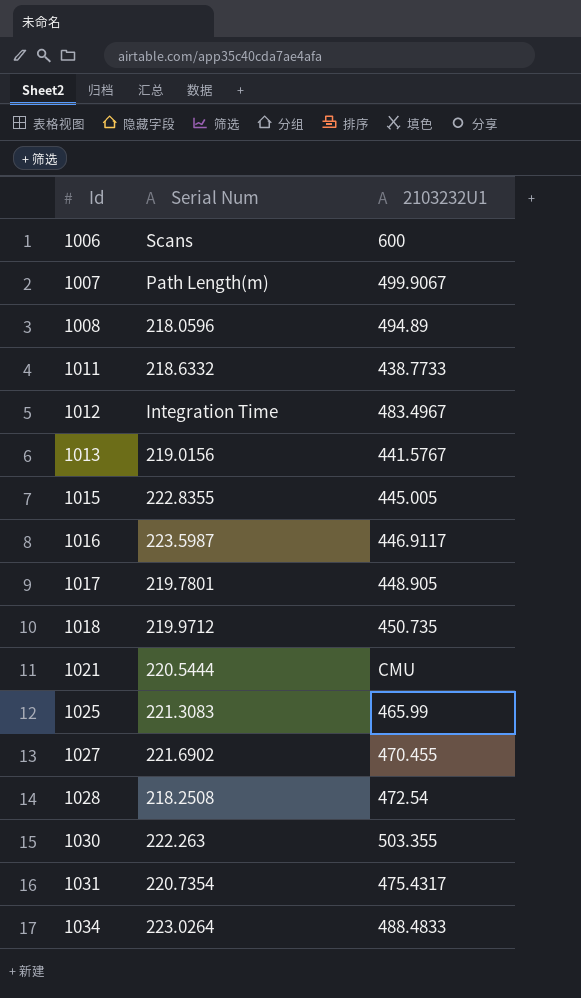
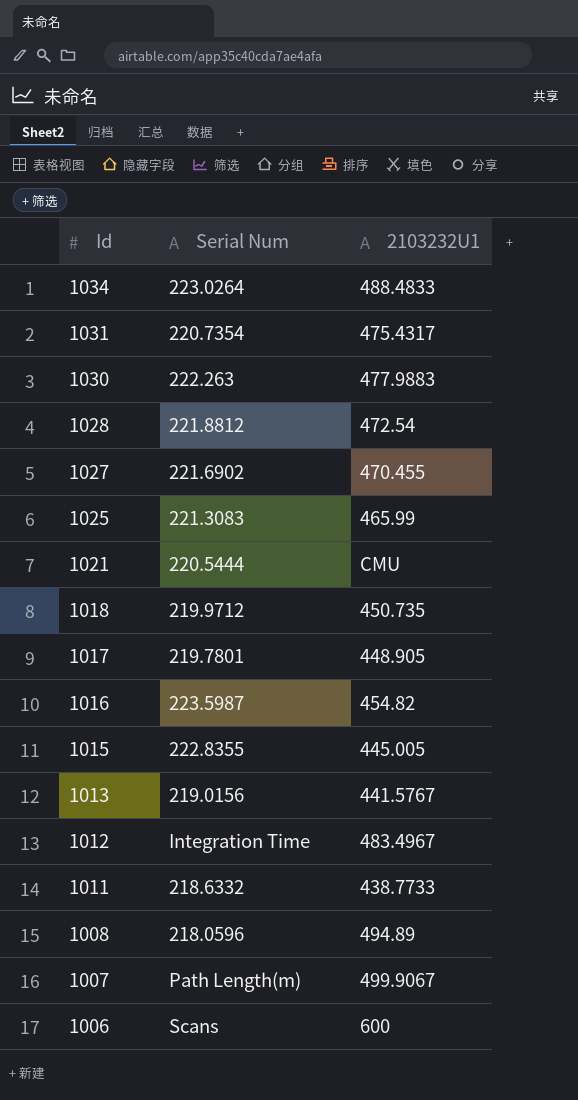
row order: Id ascending -> Id descending
1030 | 2103232U1: 503.355 -> 477.9883
1028 | Serial Num: 218.2508 -> 221.8812
1016 | 2103232U1: 446.9117 -> 454.82

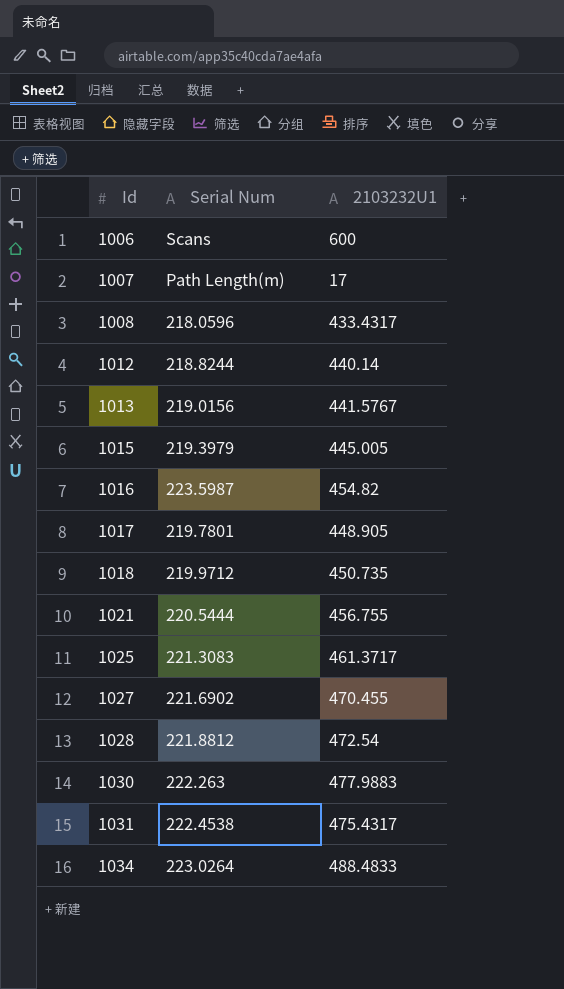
row order: Id descending -> Id ascending
row 1011: 218.6332 | 438.7733 -> none
1007 | 2103232U1: 499.9067 -> 17
1008 | 2103232U1: 494.89 -> 433.4317
1012 | Serial Num: Integration Time -> 218.8244
1012 | 2103232U1: 483.4967 -> 440.14
1015 | Serial Num: 222.8355 -> 219.3979
1021 | 2103232U1: CMU -> 456.755
1025 | 2103232U1: 465.99 -> 461.3717
1031 | Serial Num: 220.7354 -> 222.4538

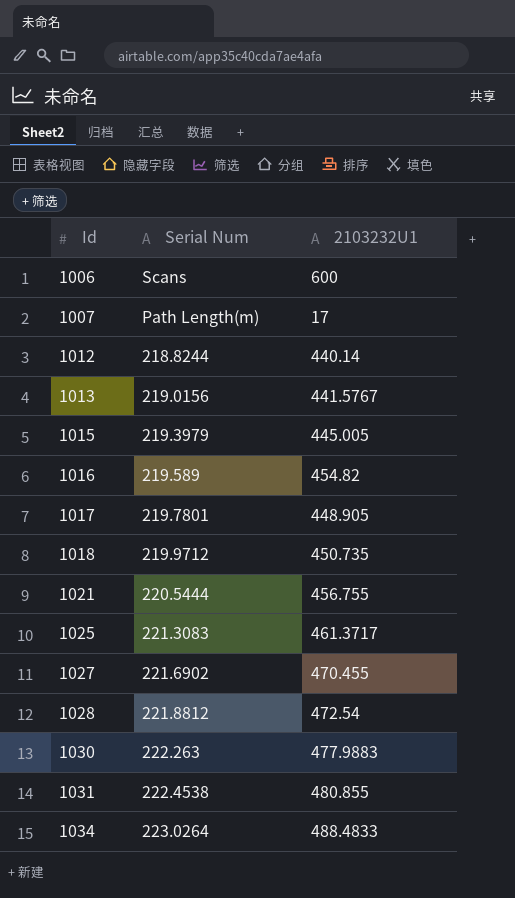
row 1008: 218.0596 | 433.4317 -> none
1016 | Serial Num: 223.5987 -> 219.589
1031 | 2103232U1: 475.4317 -> 480.855

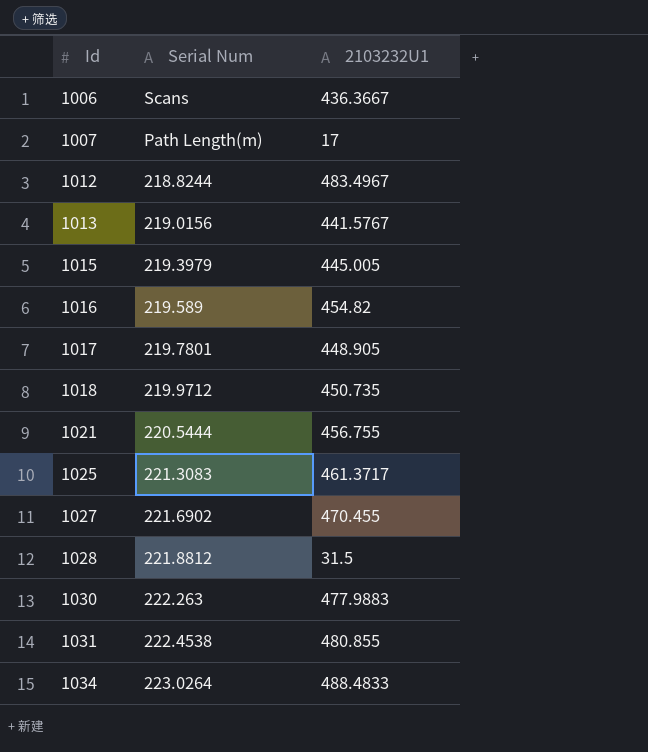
1006 | 2103232U1: 600 -> 436.3667
1012 | 2103232U1: 440.14 -> 483.4967
1028 | 2103232U1: 472.54 -> 31.5

